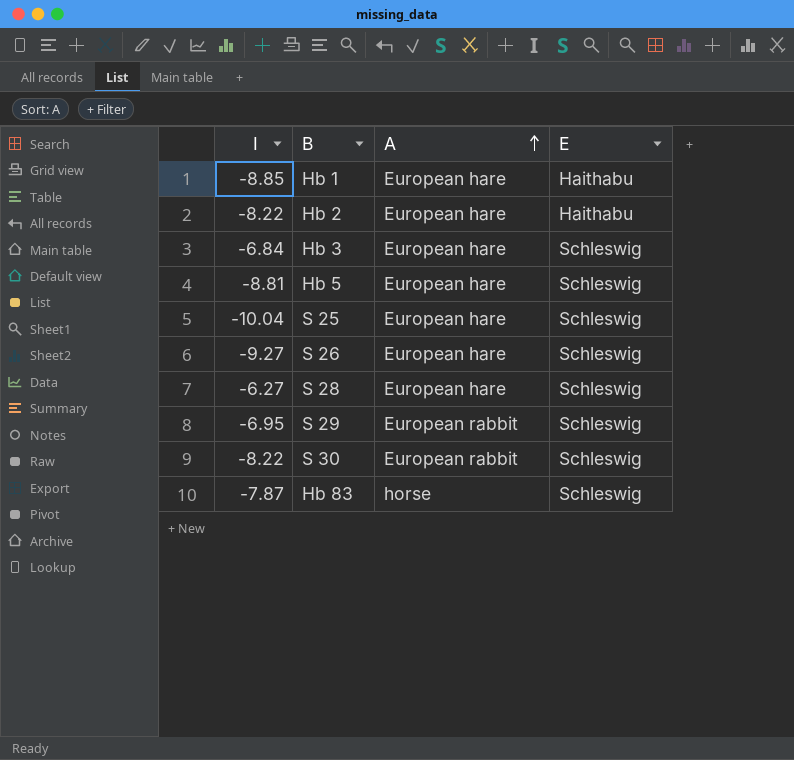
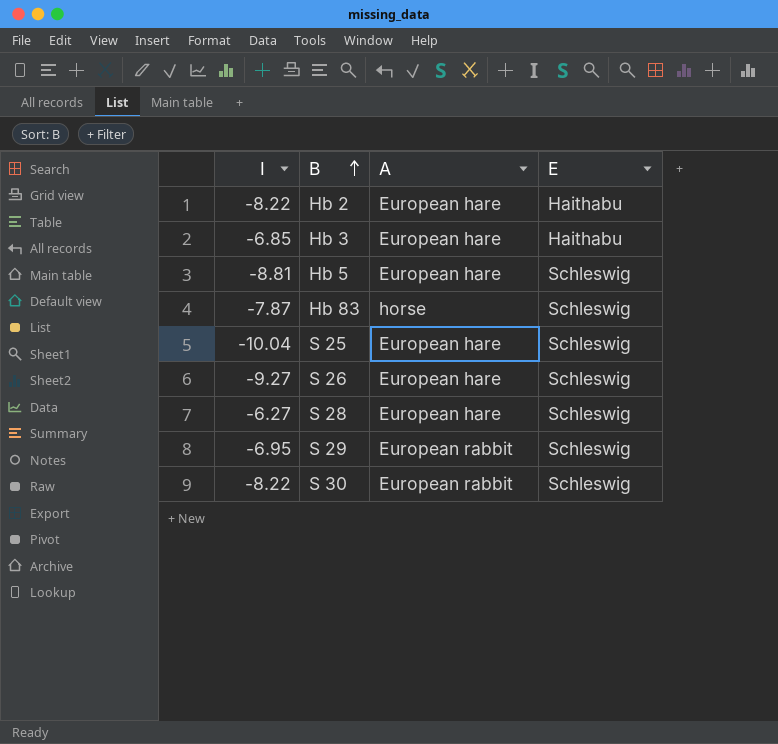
row order: A ascending -> B ascending
row Hb 1: -8.85 | European hare | Haithabu -> none
Hb 3 | I: -6.84 -> -6.85
Hb 3 | E: Schleswig -> Haithabu

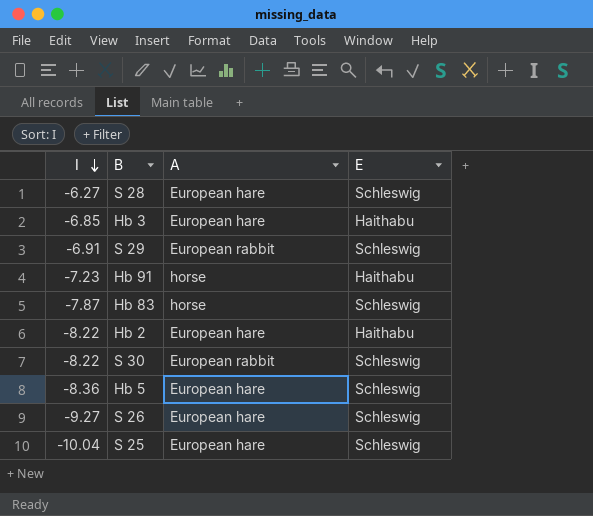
row order: B ascending -> I descending
S 29 | I: -6.95 -> -6.91
row Hb 91: none -> -7.23 | horse | Haithabu
Hb 5 | I: -8.81 -> -8.36

